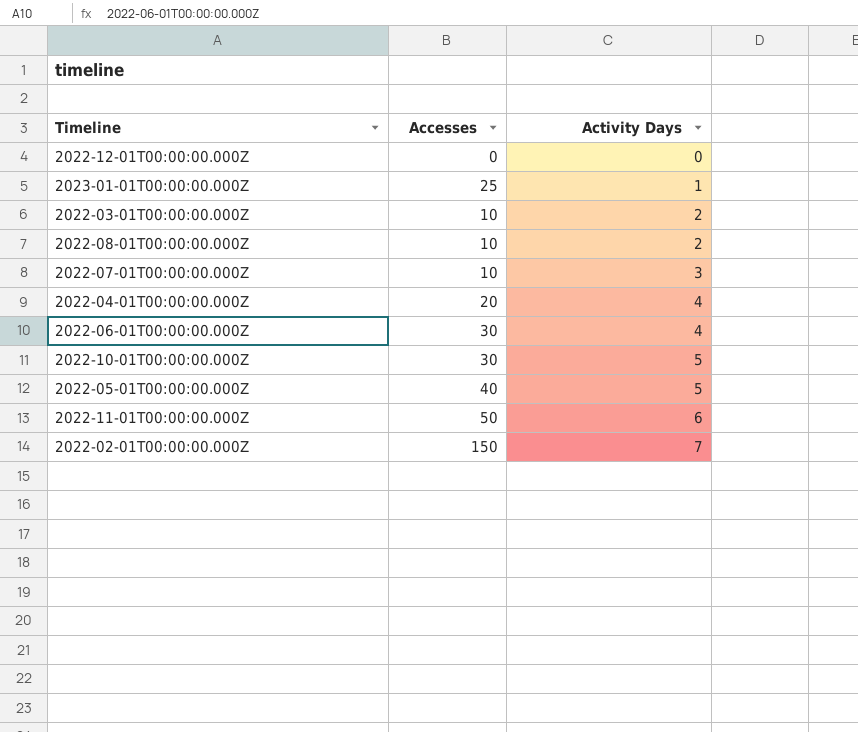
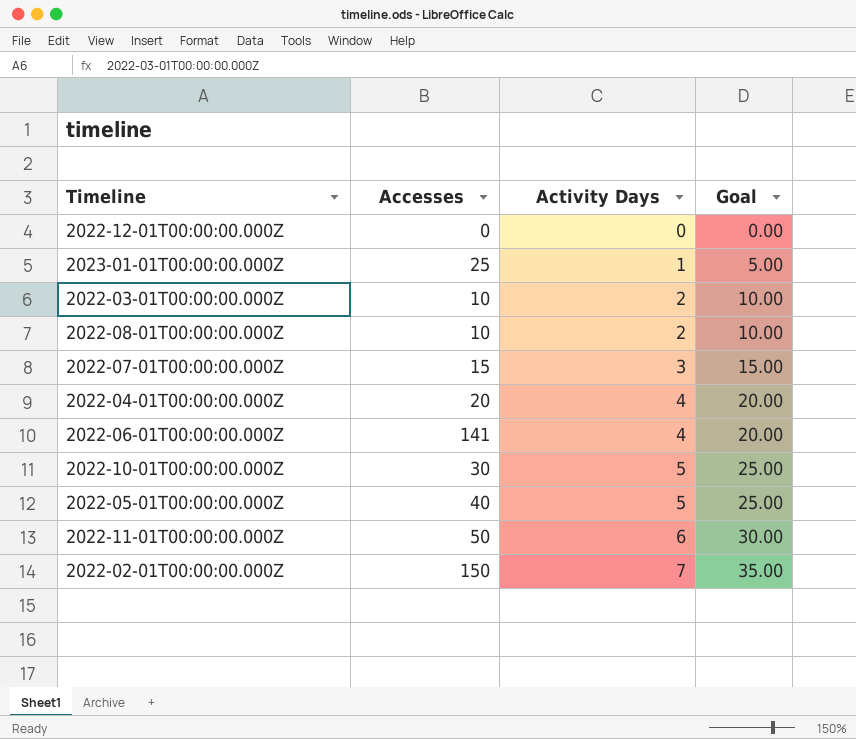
column Goal | formula: none -> [Activity Days] * 5
2022-07-01T00:00:00.000Z | Accesses: 10 -> 15
2022-06-01T00:00:00.000Z | Accesses: 30 -> 141

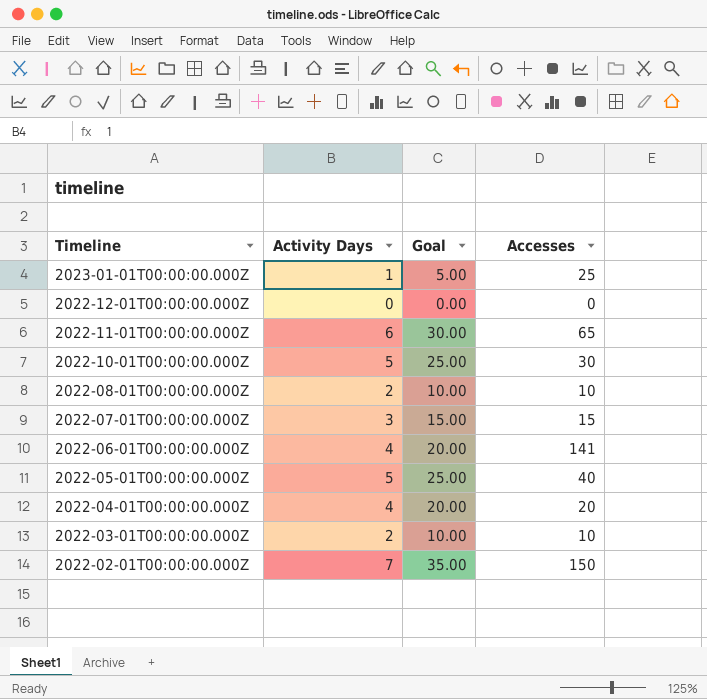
row order: Activity Days ascending -> Timeline descending
column Accesses | position: 2 -> 4
2022-11-01T00:00:00.000Z | Accesses: 50 -> 65

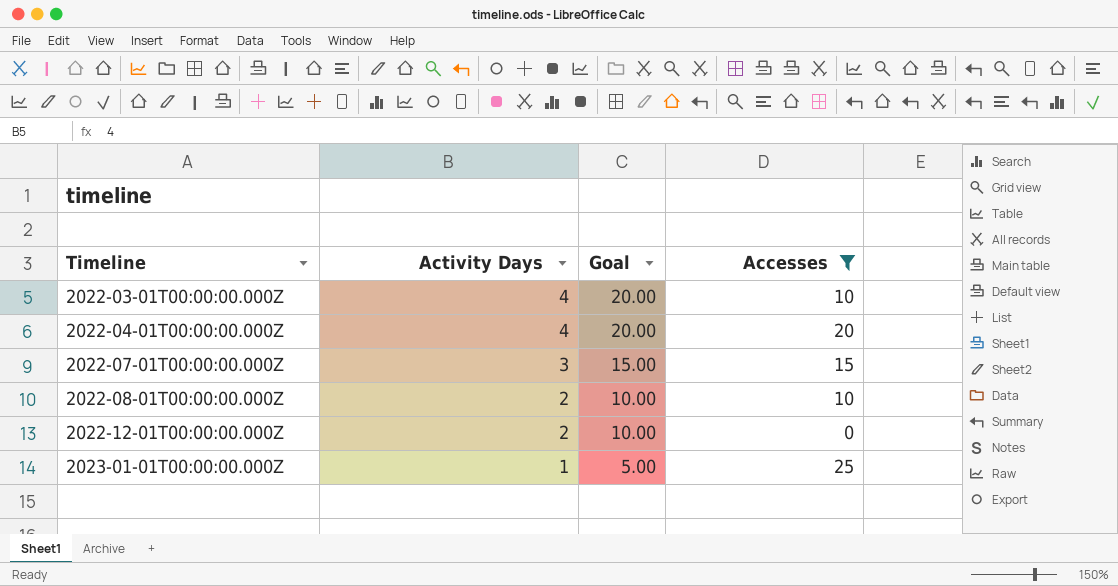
filter: none -> Accesses <= 25
row order: Timeline descending -> Timeline ascending
2022-03-01T00:00:00.000Z | Activity Days: 2 -> 4
2022-03-01T00:00:00.000Z | Goal: 10.00 -> 20.00
2022-12-01T00:00:00.000Z | Activity Days: 0 -> 2
2022-12-01T00:00:00.000Z | Goal: 0.00 -> 10.00

